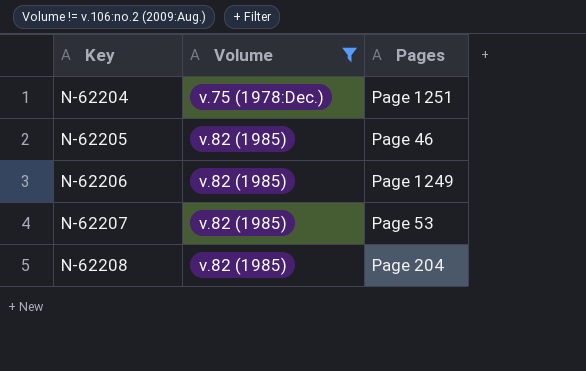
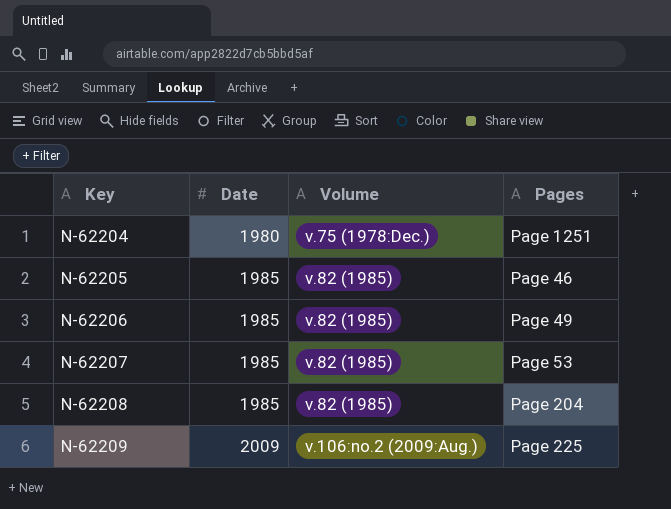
filter: Volume != v.106:no.2 (2009:Aug.) -> none
column Date | position: none -> 2
N-62206 | Pages: Page 1249 -> Page 49

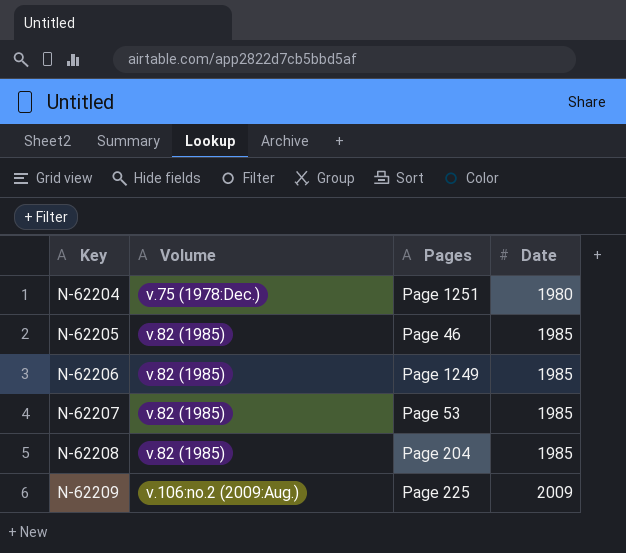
column Date | position: 2 -> 4
N-62206 | Pages: Page 49 -> Page 1249

